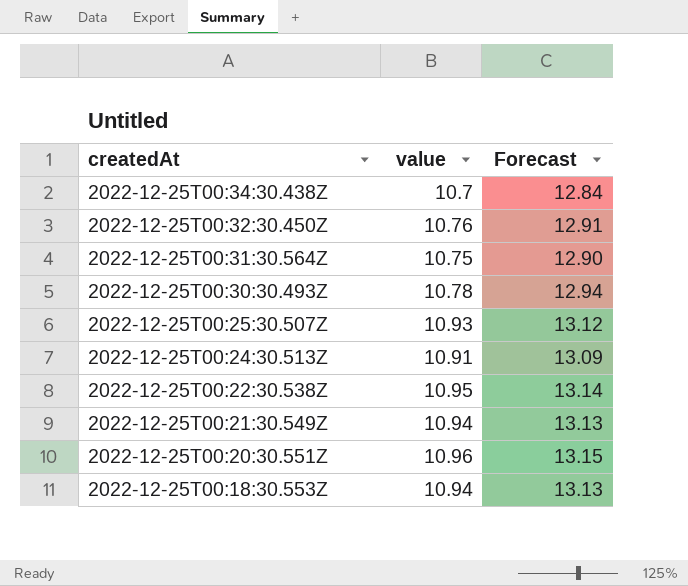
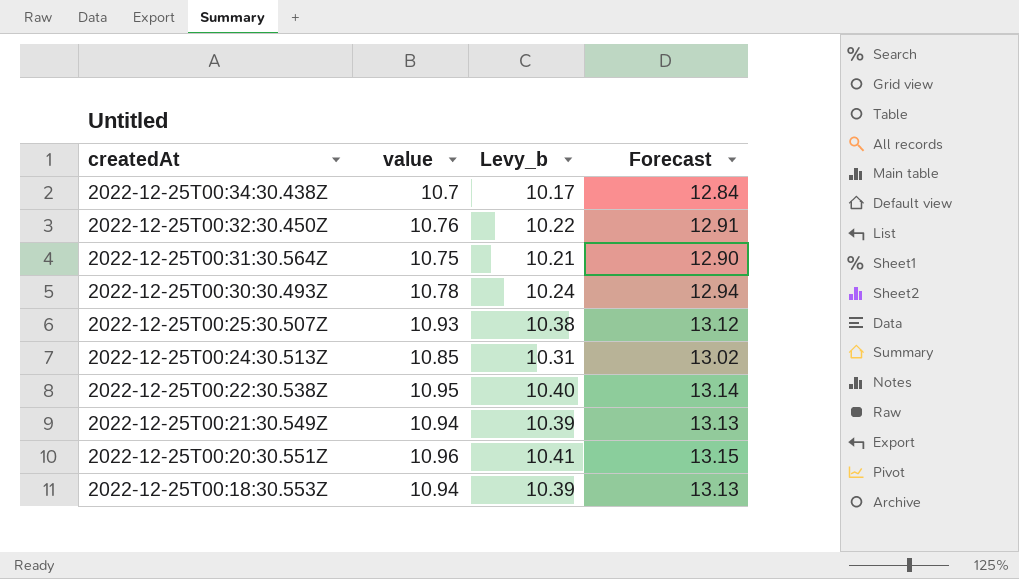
column Levy_b | formula: none -> [value] * 0.95
2022-12-25T00:24:30.513Z | value: 10.91 -> 10.85
2022-12-25T00:24:30.513Z | Forecast: 13.09 -> 13.02

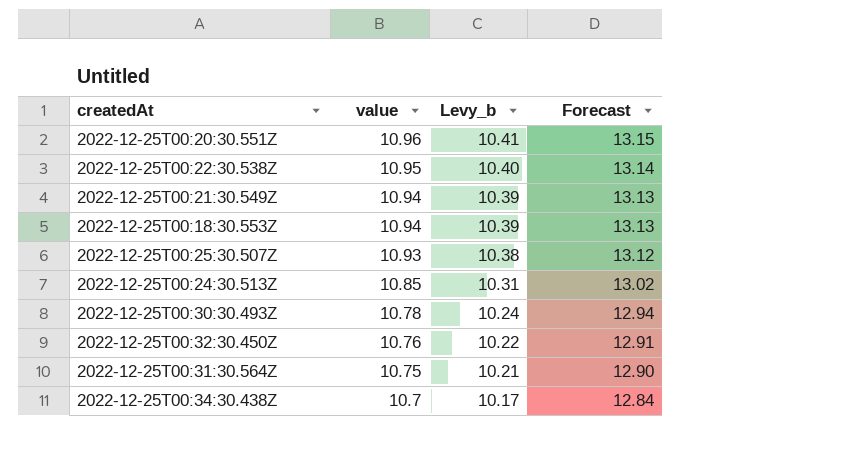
row order: createdAt descending -> value descending

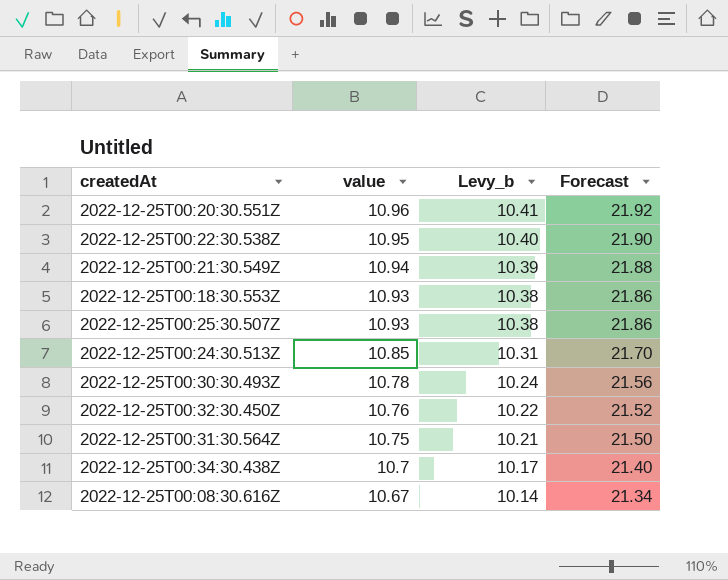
column Forecast | formula: [value] * 1.2 -> [value] * 2
2022-12-25T00:18:30.553Z | value: 10.94 -> 10.93
2022-12-25T00:18:30.553Z | Levy_b: 10.39 -> 10.38
row 2022-12-25T00:08:30.616Z: none -> 10.67 | 10.14 | 21.34

